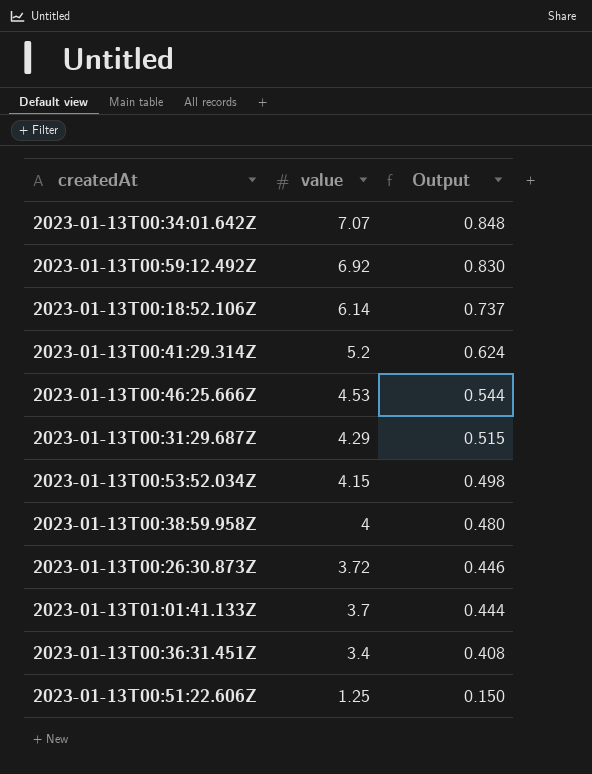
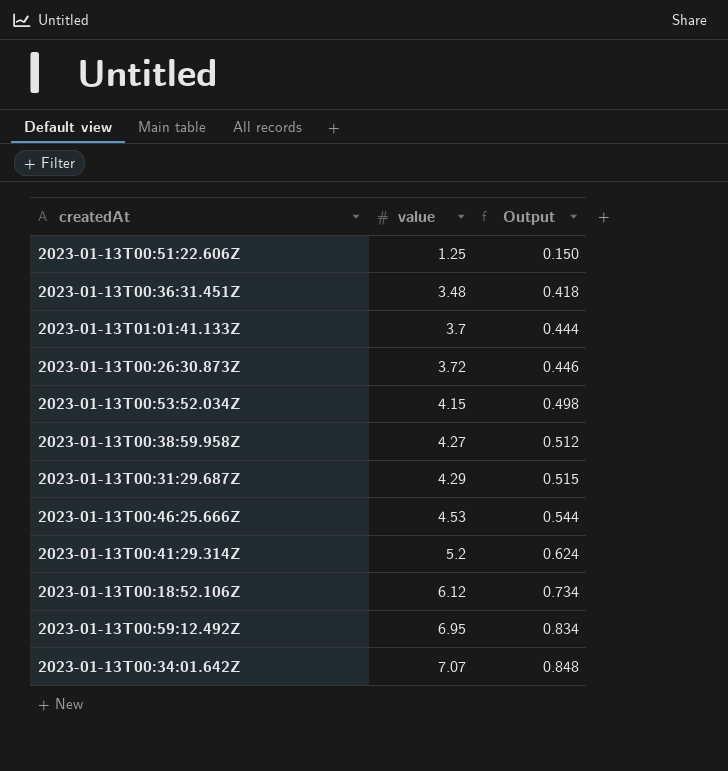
row order: value descending -> value ascending
2023-01-13T00:36:31.451Z | value: 3.4 -> 3.48
2023-01-13T00:36:31.451Z | Output: 0.408 -> 0.418
2023-01-13T00:38:59.958Z | value: 4 -> 4.27
2023-01-13T00:38:59.958Z | Output: 0.480 -> 0.512
2023-01-13T00:18:52.106Z | value: 6.14 -> 6.12
2023-01-13T00:18:52.106Z | Output: 0.737 -> 0.734
2023-01-13T00:59:12.492Z | value: 6.92 -> 6.95
2023-01-13T00:59:12.492Z | Output: 0.830 -> 0.834

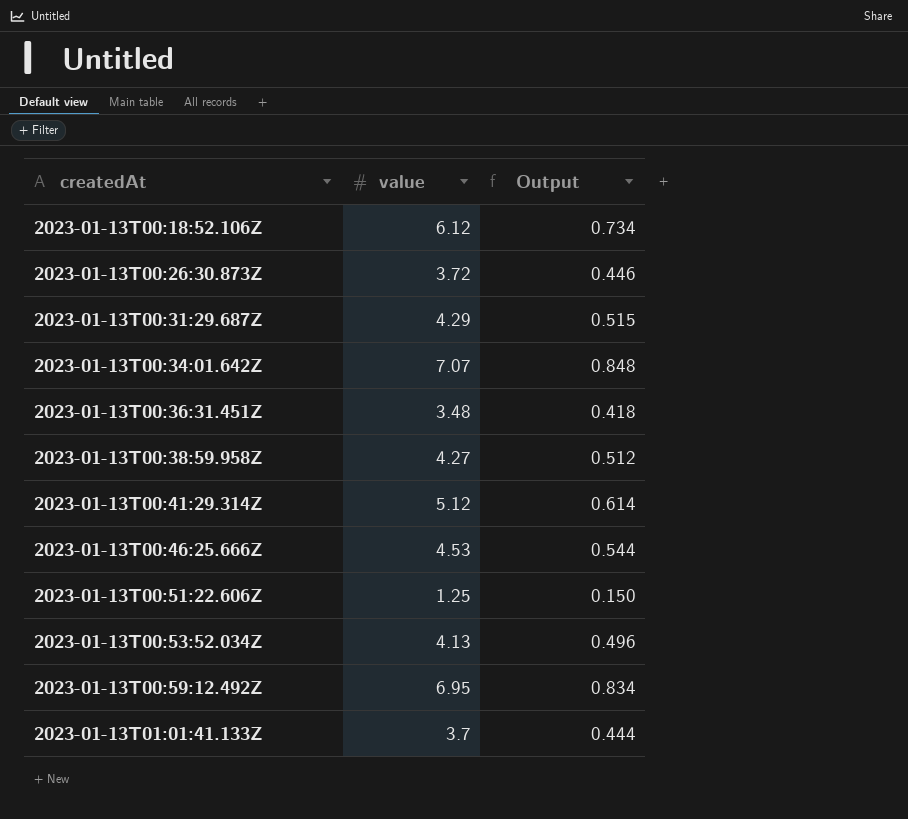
row order: value ascending -> createdAt ascending
2023-01-13T00:41:29.314Z | value: 5.2 -> 5.12
2023-01-13T00:41:29.314Z | Output: 0.624 -> 0.614
2023-01-13T00:53:52.034Z | value: 4.15 -> 4.13
2023-01-13T00:53:52.034Z | Output: 0.498 -> 0.496

